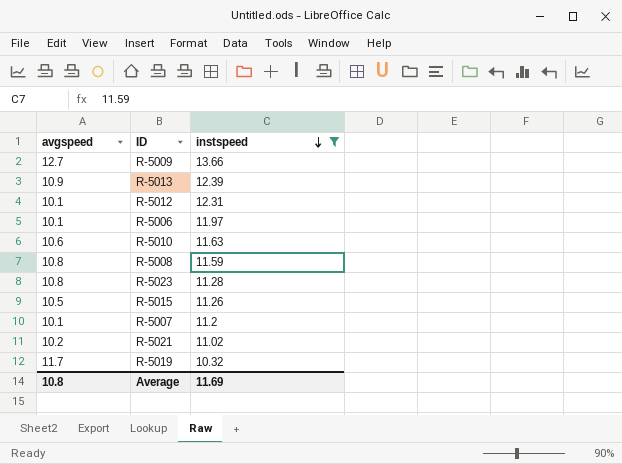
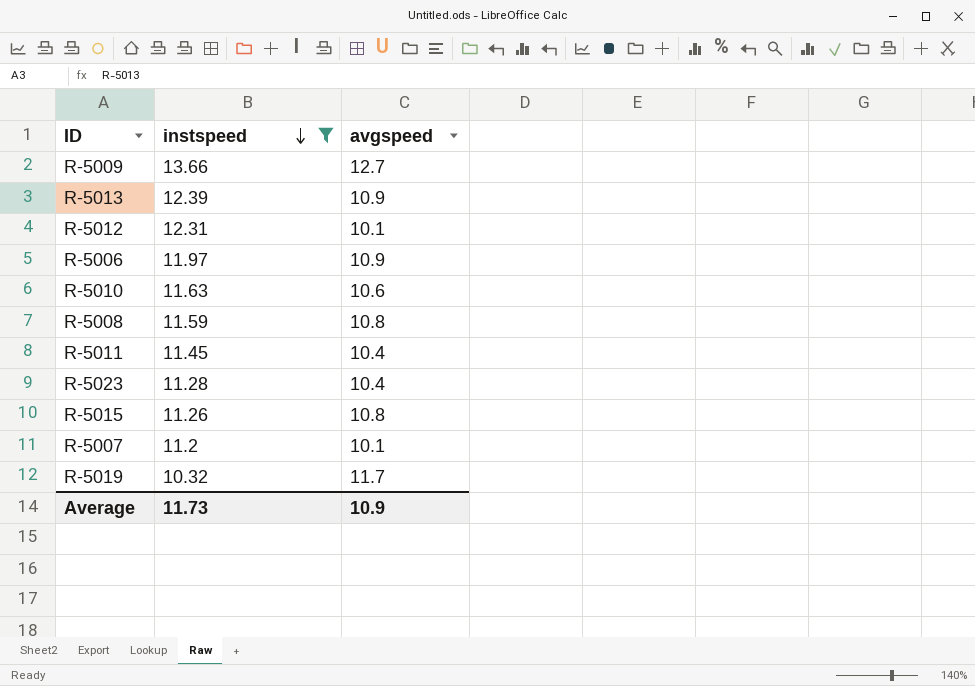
column avgspeed | position: 1 -> 3
row R-5021: 10.2 | 11.02 -> none
R-5006 | avgspeed: 10.1 -> 10.9
row R-5011: none -> 11.45 | 10.4
R-5023 | avgspeed: 10.8 -> 10.4
R-5015 | avgspeed: 10.5 -> 10.8
Average | instspeed: 11.69 -> 11.73
Average | avgspeed: 10.8 -> 10.9

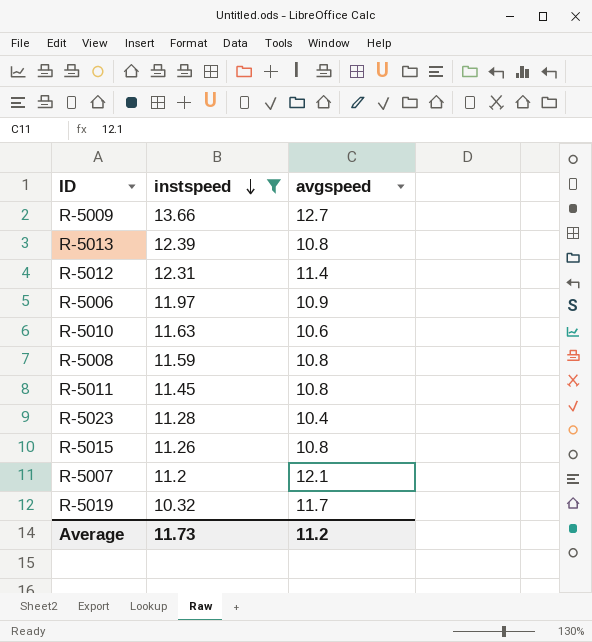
R-5013 | avgspeed: 10.9 -> 10.8
R-5012 | avgspeed: 10.1 -> 11.4
R-5011 | avgspeed: 10.4 -> 10.8
R-5007 | avgspeed: 10.1 -> 12.1
Average | avgspeed: 10.9 -> 11.2

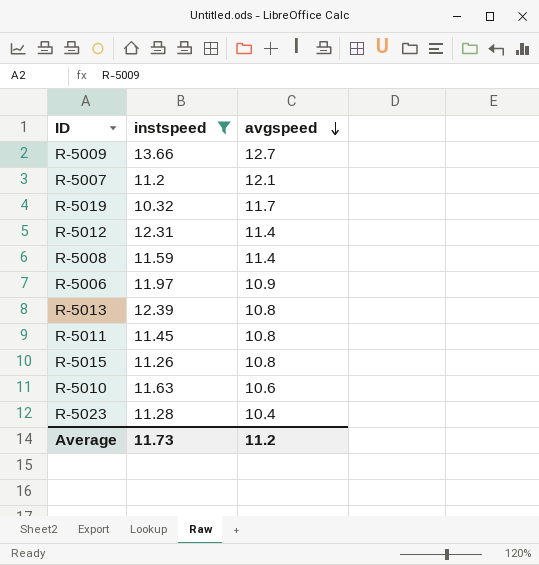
row order: instspeed descending -> avgspeed descending
R-5008 | avgspeed: 10.8 -> 11.4

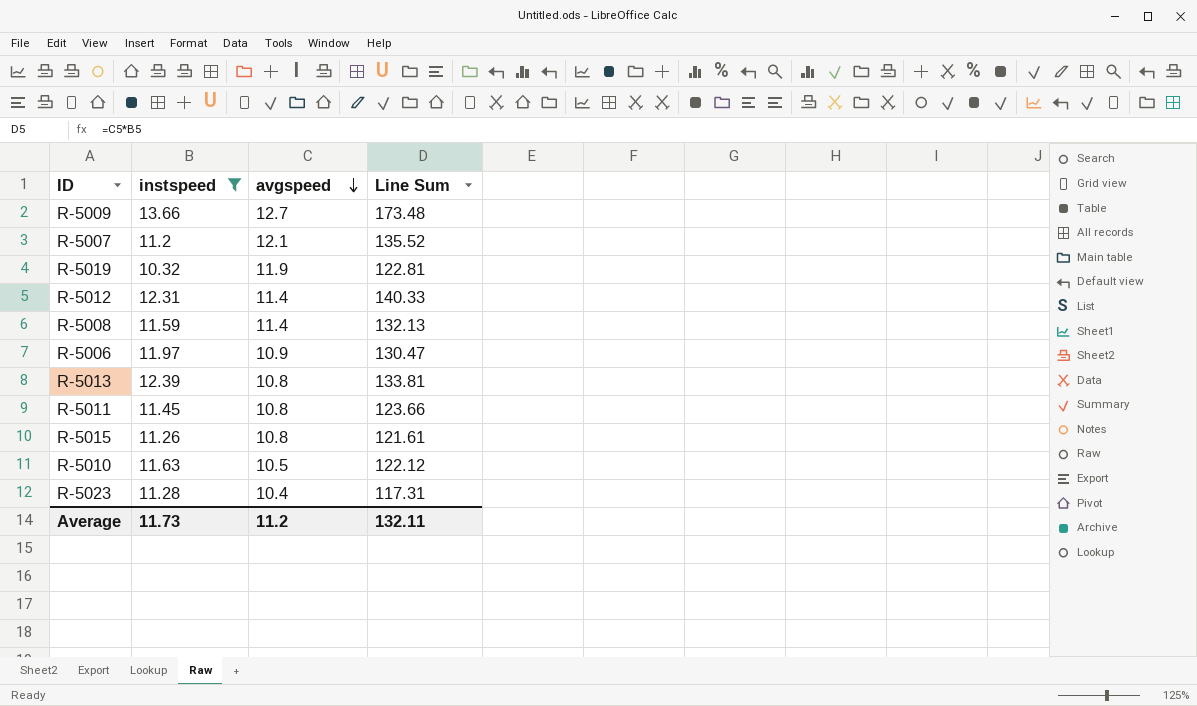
column Line Sum | formula: none -> [instspeed] * [avgspeed]
R-5019 | avgspeed: 11.7 -> 11.9
R-5010 | avgspeed: 10.6 -> 10.5

